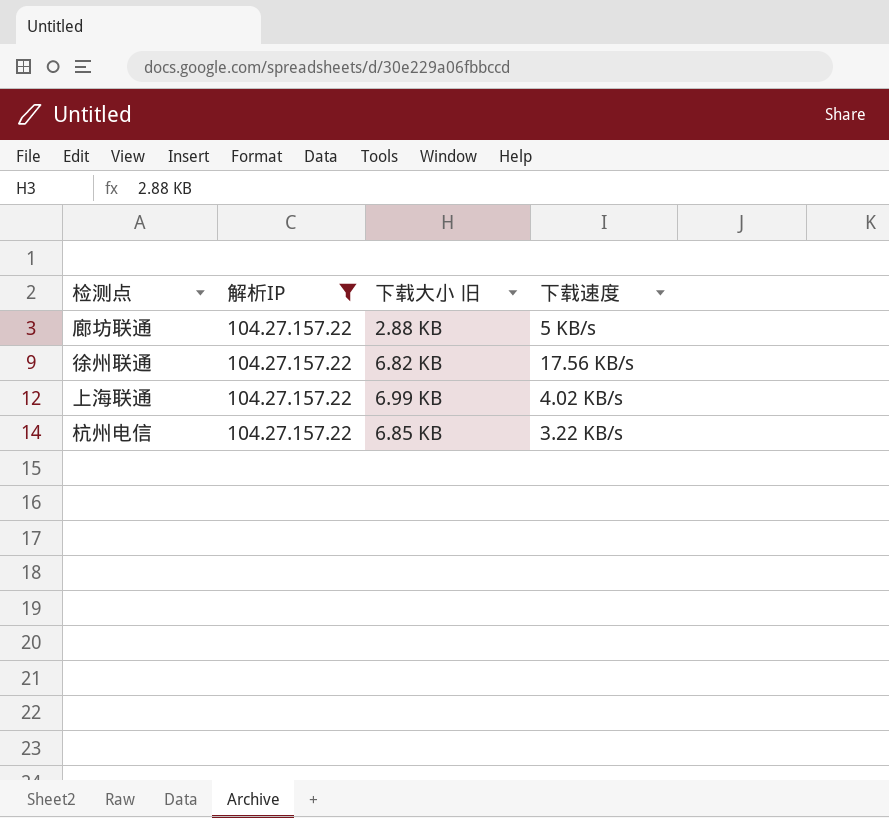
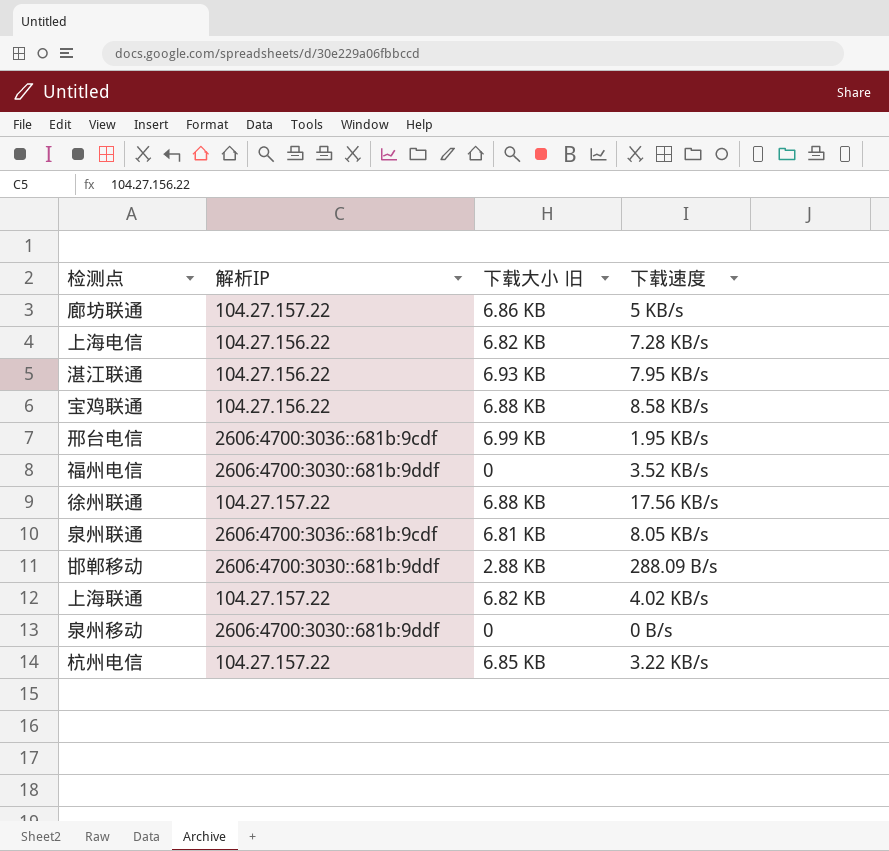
filter: 解析IP = 104.27.157.22 -> none
廊坊联通 | 下载大小 旧: 2.88 KB -> 6.86 KB
徐州联通 | 下载大小 旧: 6.82 KB -> 6.88 KB
上海联通 | 下载大小 旧: 6.99 KB -> 6.82 KB

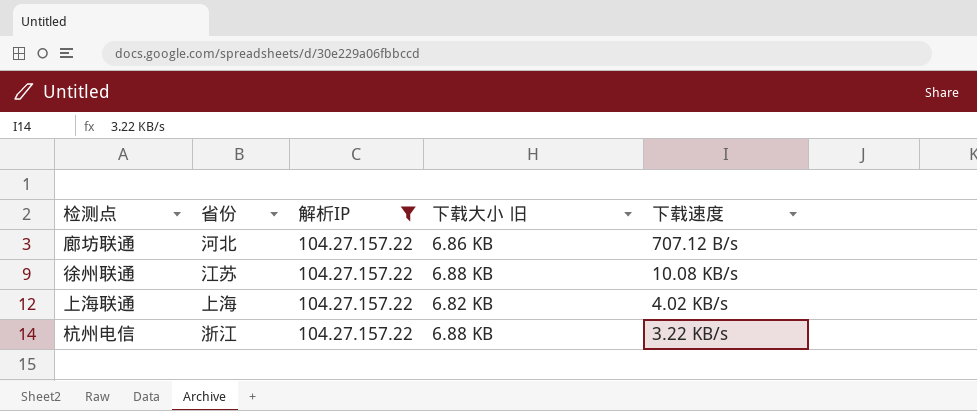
filter: none -> 解析IP = 104.27.157.22
column 省份 | position: none -> 2
廊坊联通 | 下载速度: 5 KB/s -> 707.12 B/s
徐州联通 | 下载速度: 17.56 KB/s -> 10.08 KB/s
杭州电信 | 下载大小 旧: 6.85 KB -> 6.88 KB

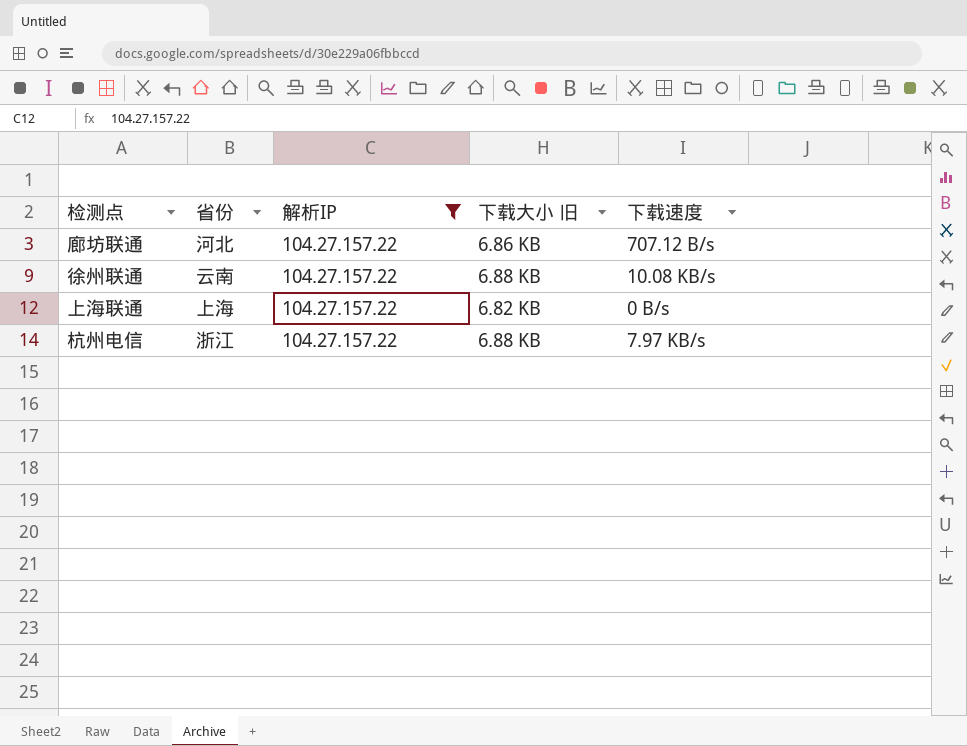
徐州联通 | 省份: 江苏 -> 云南
上海联通 | 下载速度: 4.02 KB/s -> 0 B/s
杭州电信 | 下载速度: 3.22 KB/s -> 7.97 KB/s

